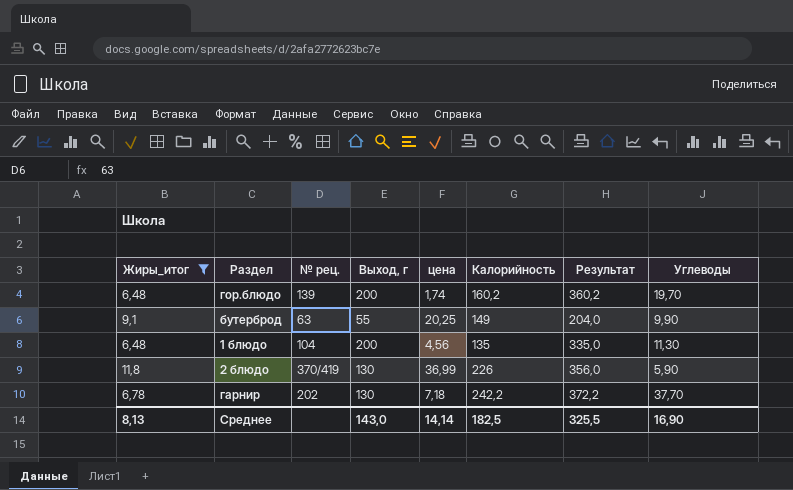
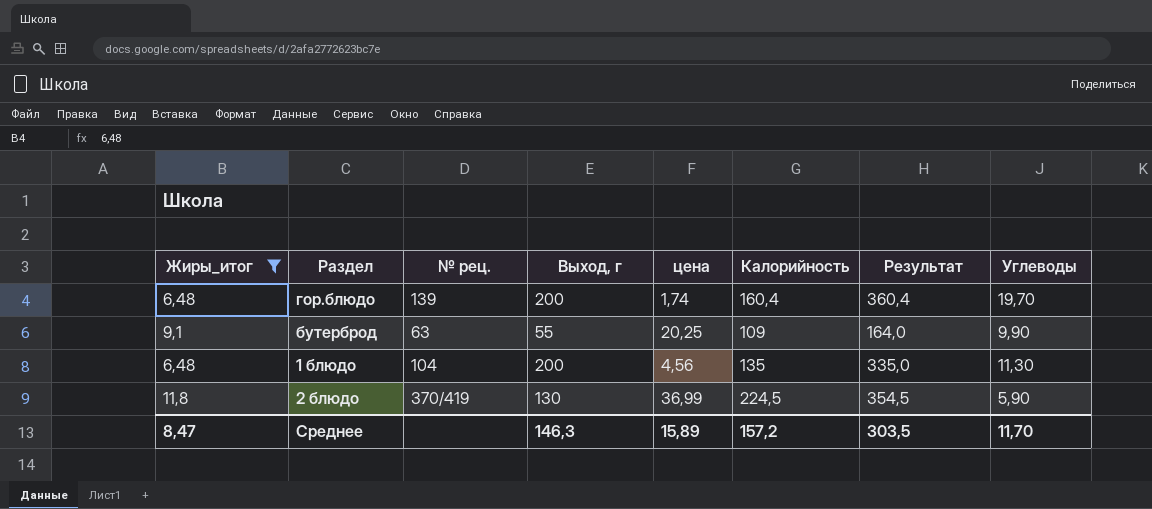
row гарнир: 6,78 | 202 | 130 | 7,18 | 242,2 | 372,2 | 37,70 -> none
гор.блюдо | Калорийность: 160,2 -> 160,4
гор.блюдо | Результат: 360,2 -> 360,4
бутерброд | Калорийность: 149 -> 109
бутерброд | Результат: 204,0 -> 164,0
2 блюдо | Калорийность: 226 -> 224,5
2 блюдо | Результат: 356,0 -> 354,5
Среднее | Жиры_итог: 8,13 -> 8,47
Среднее | Выход, г: 143,0 -> 146,3
Среднее | цена: 14,14 -> 15,89
Среднее | Калорийность: 182,5 -> 157,2
Среднее | Результат: 325,5 -> 303,5
Среднее | Углеводы: 16,90 -> 11,70

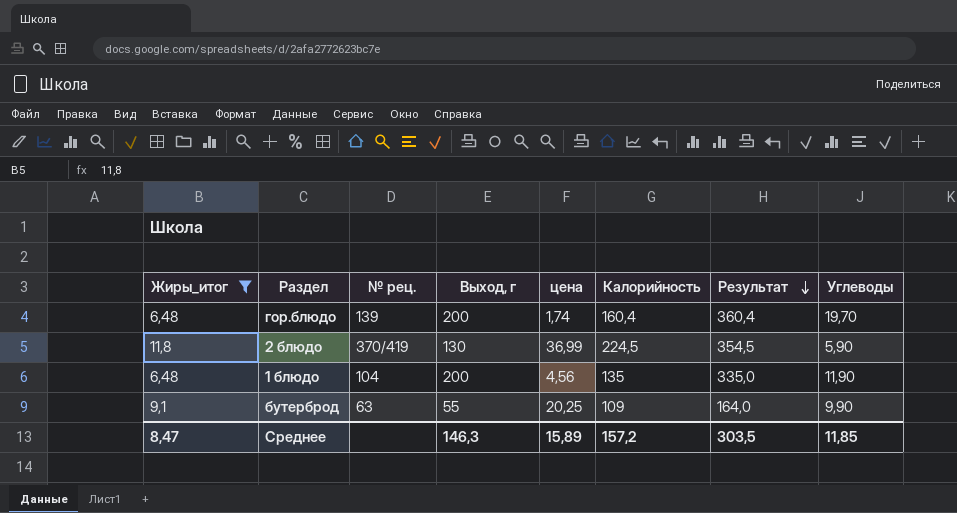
row order: none -> Результат descending
1 блюдо | Углеводы: 11,30 -> 11,90
Среднее | Углеводы: 11,70 -> 11,85

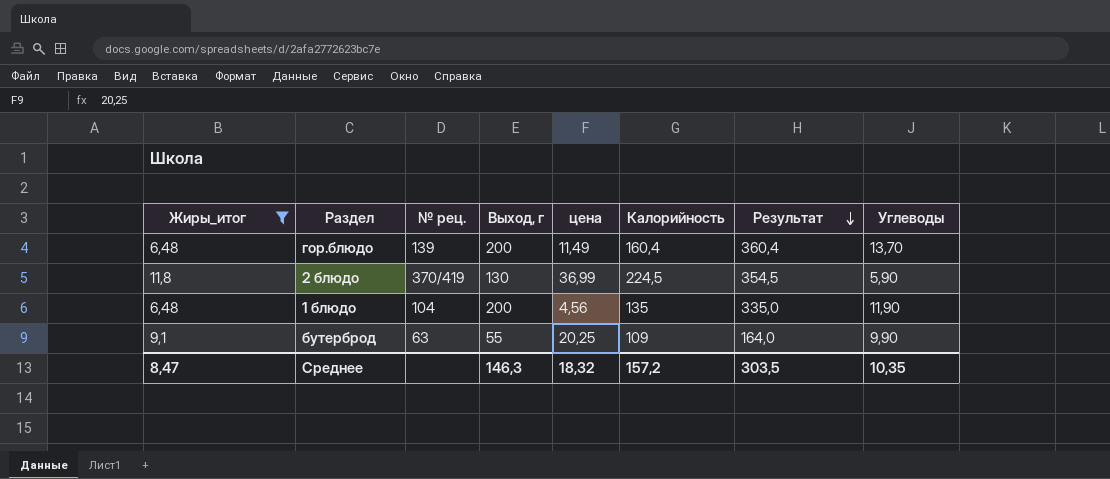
гор.блюдо | цена: 1,74 -> 11,49
гор.блюдо | Углеводы: 19,70 -> 13,70
Среднее | цена: 15,89 -> 18,32
Среднее | Углеводы: 11,85 -> 10,35

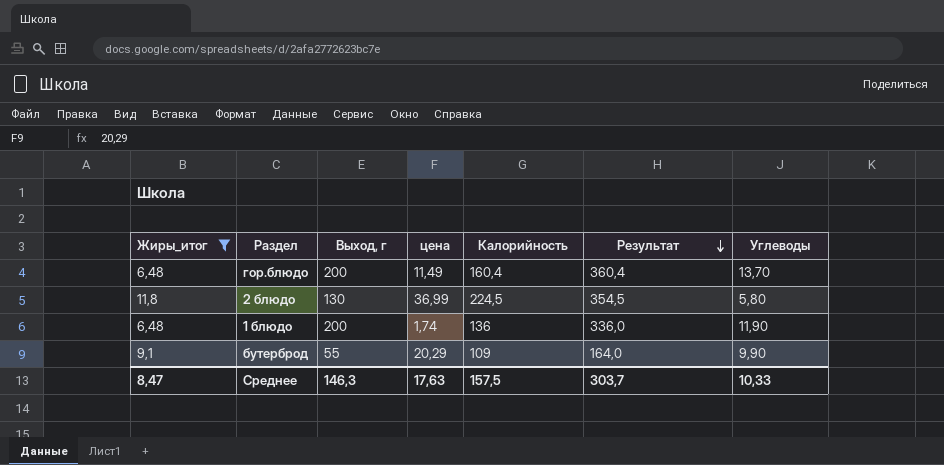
column № рец. | position: 3 -> none
2 блюдо | Углеводы: 5,90 -> 5,80
1 блюдо | цена: 4,56 -> 1,74
1 блюдо | Калорийность: 135 -> 136
1 блюдо | Результат: 335,0 -> 336,0
бутерброд | цена: 20,25 -> 20,29
Среднее | цена: 18,32 -> 17,63
Среднее | Калорийность: 157,2 -> 157,5
Среднее | Результат: 303,5 -> 303,7
Среднее | Углеводы: 10,35 -> 10,33

